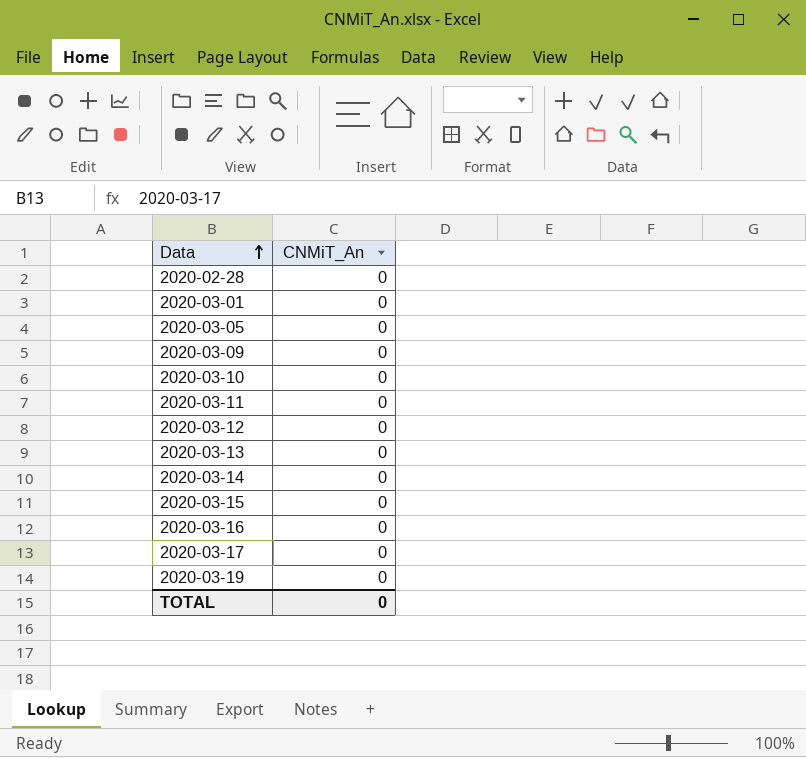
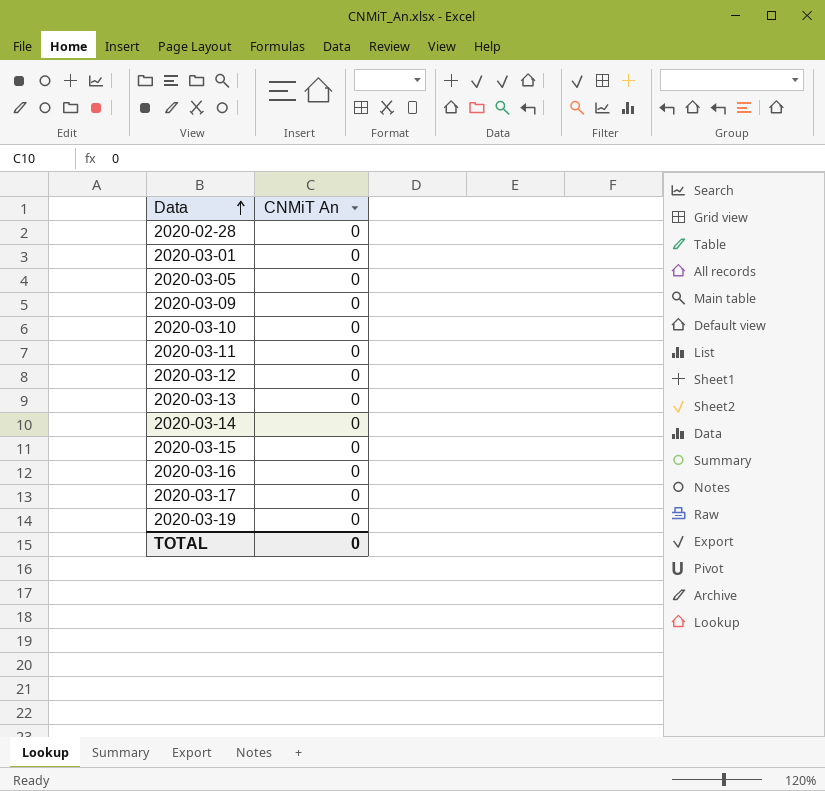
column name: CNMiT_An -> CNMiT An

